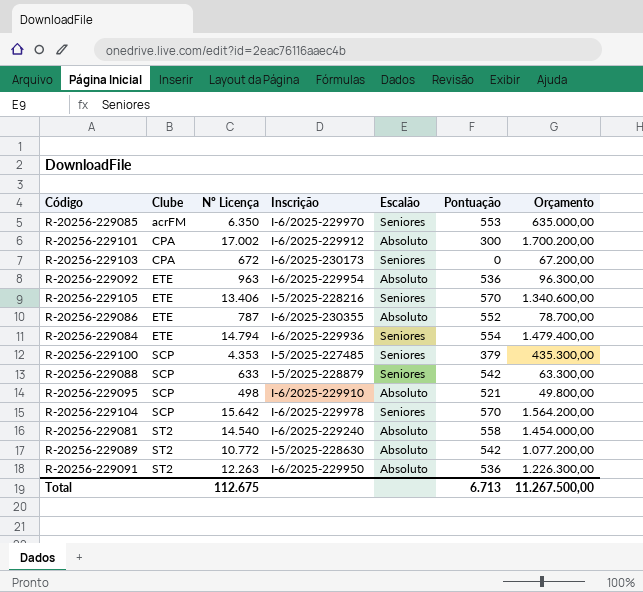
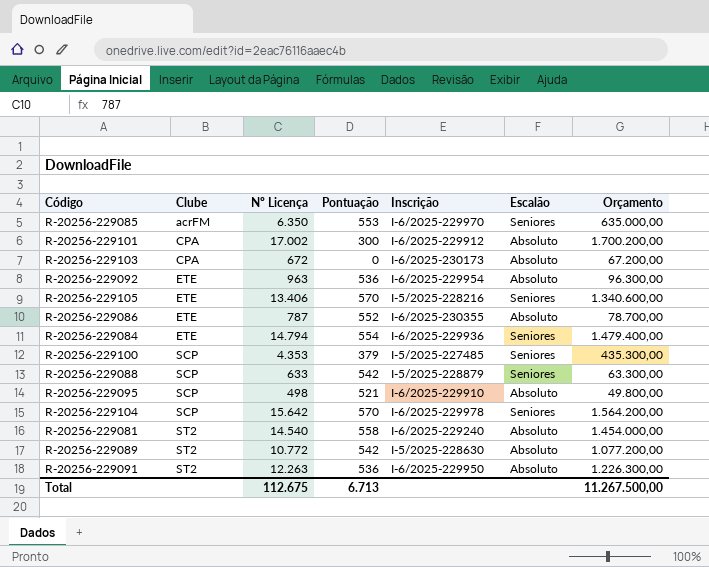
column Pontuação | position: 6 -> 4
R-20256-229103 | Escalão: Seniores -> Absoluto

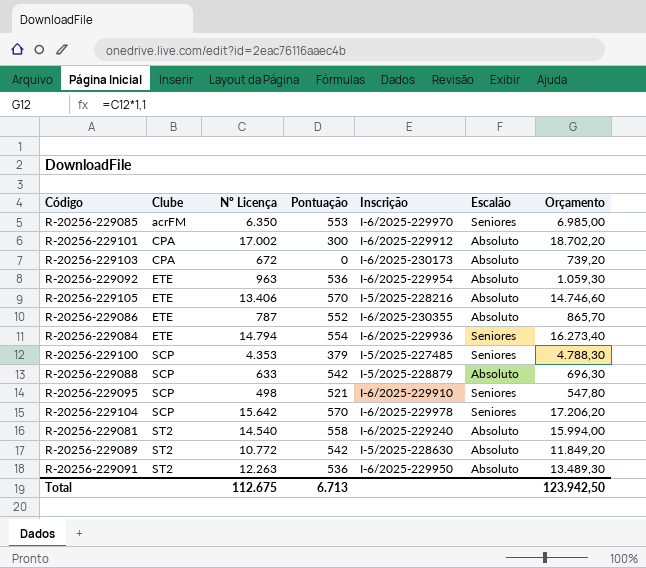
column Orçamento | formula: [Nº Licença] * 100 -> [Nº Licença] * 1,1
R-20256-229105 | Escalão: Seniores -> Absoluto
R-20256-229088 | Escalão: Seniores -> Absoluto
R-20256-229095 | Escalão: Absoluto -> Seniores
Total | Orçamento: 11.267.500,00 -> 123.942,50

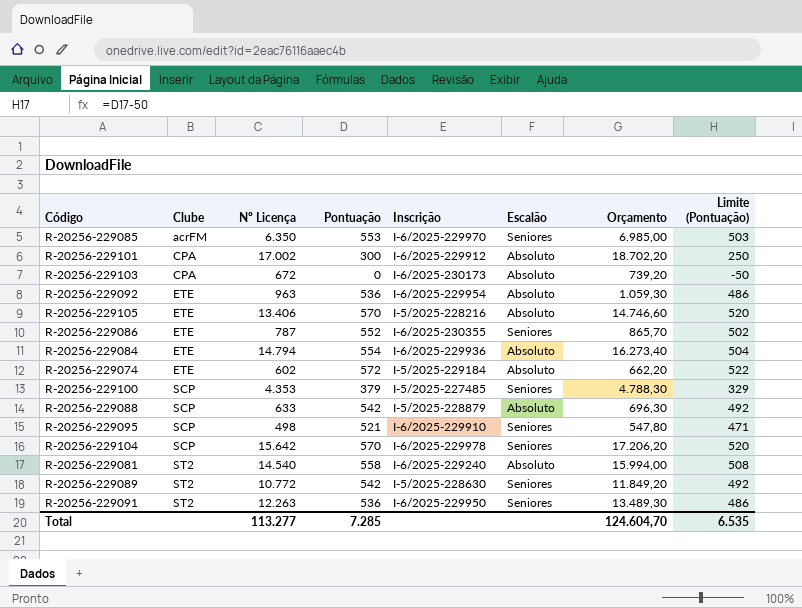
column Limite (Pontuação) | formula: none -> [Pontuação] - 50
R-20256-229086 | Escalão: Absoluto -> Seniores
R-20256-229084 | Escalão: Seniores -> Absoluto
row R-20256-229074: none -> ETE | 602 | 572 | I-5/2025-229184 | Absoluto | 662,20 | 522
R-20256-229089 | Escalão: Absoluto -> Seniores
R-20256-229091 | Escalão: Absoluto -> Seniores
Total | Nº Licença: 112.675 -> 113.277
Total | Pontuação: 6.713 -> 7.285
Total | Orçamento: 123.942,50 -> 124.604,70

